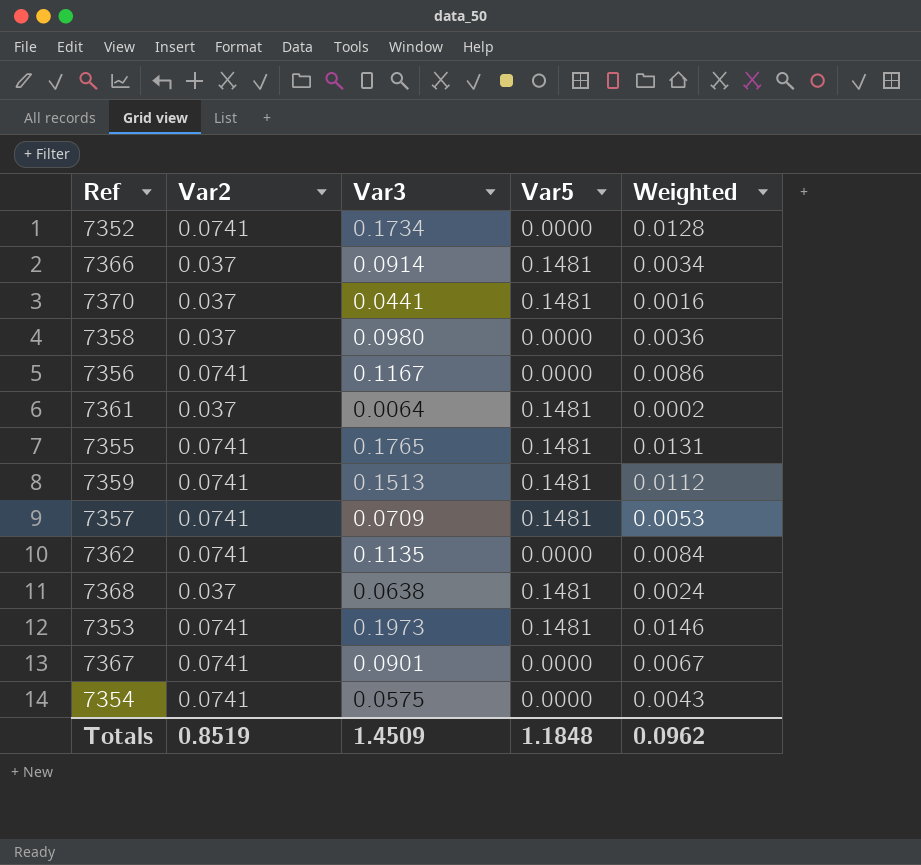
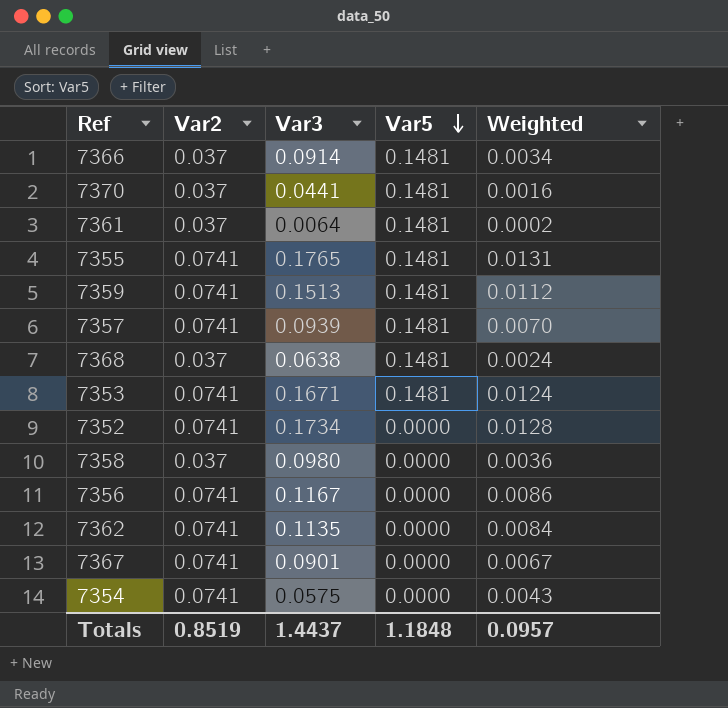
row order: none -> Var5 descending
7357 | Var3: 0.0709 -> 0.0939
7357 | Weighted: 0.0053 -> 0.0070
7353 | Var3: 0.1973 -> 0.1671
7353 | Weighted: 0.0146 -> 0.0124
Totals | Var3: 1.4509 -> 1.4437
Totals | Weighted: 0.0962 -> 0.0957

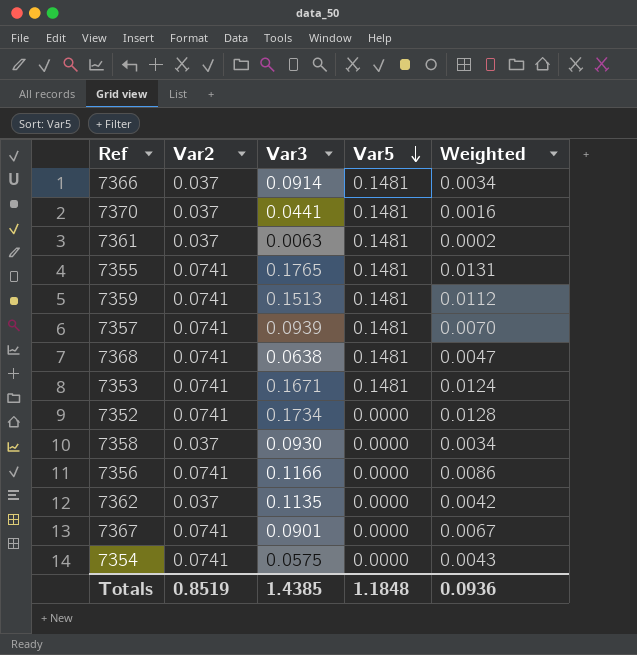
7361 | Var3: 0.0064 -> 0.0063
7368 | Var2: 0.037 -> 0.0741
7368 | Weighted: 0.0024 -> 0.0047
7358 | Var3: 0.0980 -> 0.0930
7358 | Weighted: 0.0036 -> 0.0034
7356 | Var3: 0.1167 -> 0.1166
7362 | Var2: 0.0741 -> 0.037
7362 | Weighted: 0.0084 -> 0.0042
Totals | Var3: 1.4437 -> 1.4385
Totals | Weighted: 0.0957 -> 0.0936

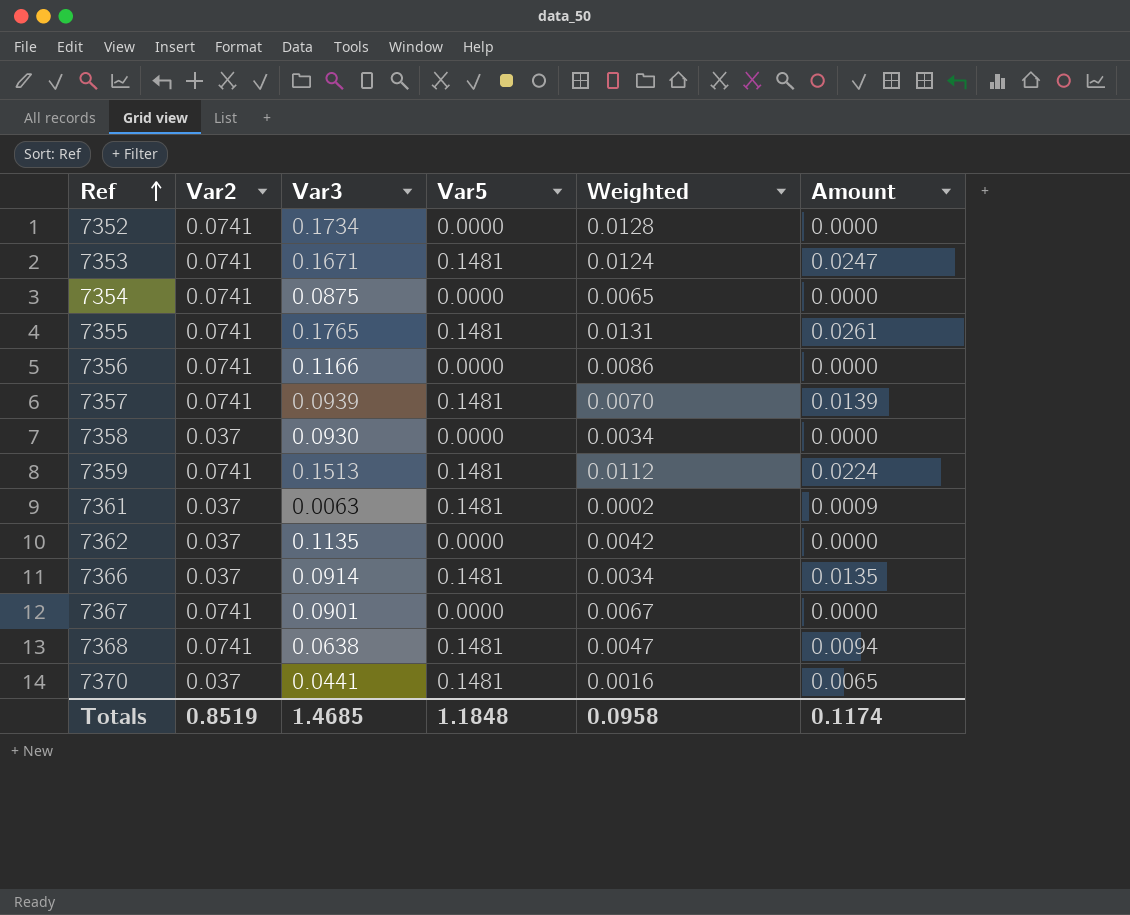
row order: Var5 descending -> Ref ascending
column Amount | formula: none -> [Var3] * [Var5]
7354 | Var3: 0.0575 -> 0.0875
7354 | Weighted: 0.0043 -> 0.0065
Totals | Var3: 1.4385 -> 1.4685
Totals | Weighted: 0.0936 -> 0.0958

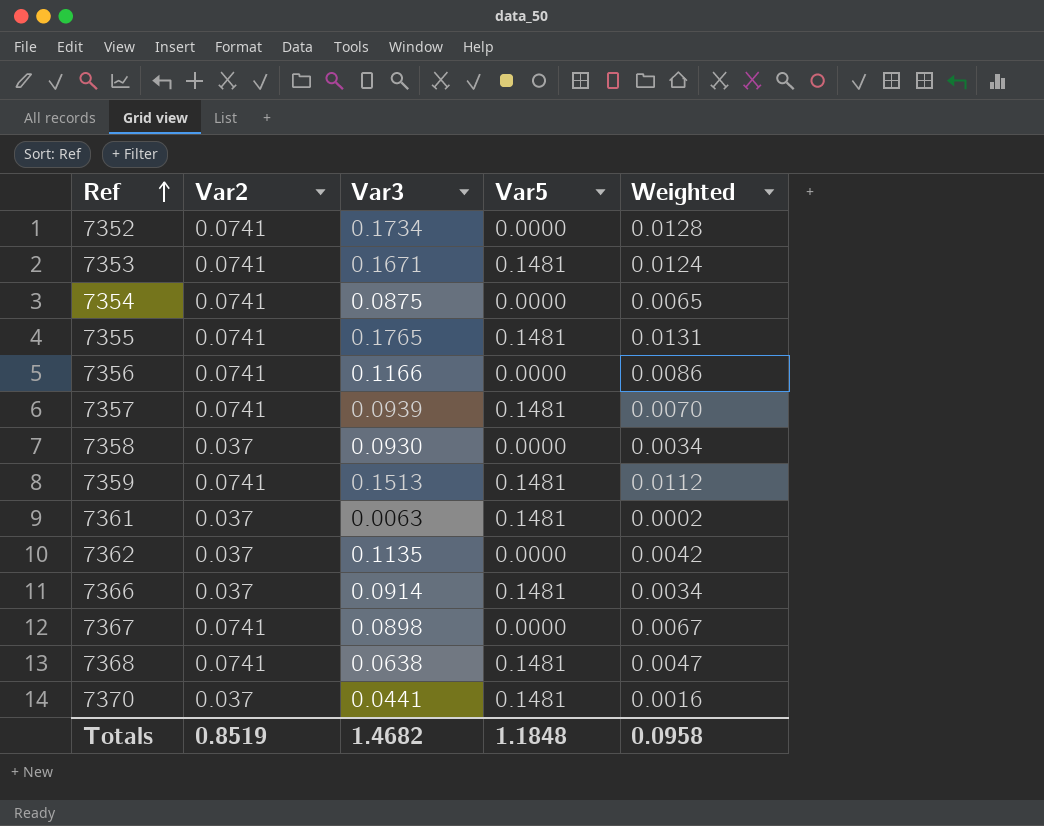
column Amount | formula: [Var3] * [Var5] -> none
7367 | Var3: 0.0901 -> 0.0898
Totals | Var3: 1.4685 -> 1.4682

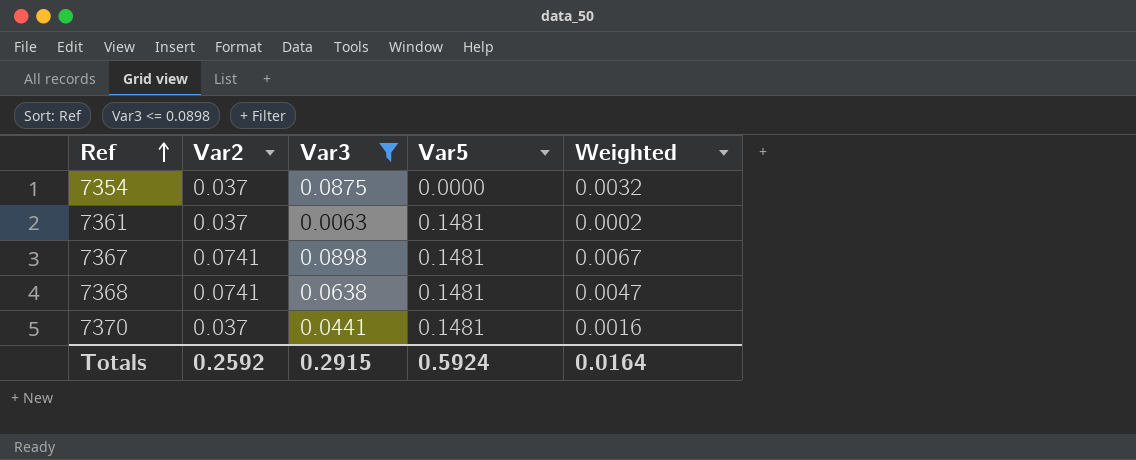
filter: none -> Var3 <= 0.0898
7354 | Var2: 0.0741 -> 0.037
7354 | Weighted: 0.0065 -> 0.0032
7367 | Var5: 0.0000 -> 0.1481
Totals | Var2: 0.8519 -> 0.2592
Totals | Var3: 1.4682 -> 0.2915
Totals | Var5: 1.1848 -> 0.5924
Totals | Weighted: 0.0958 -> 0.0164

